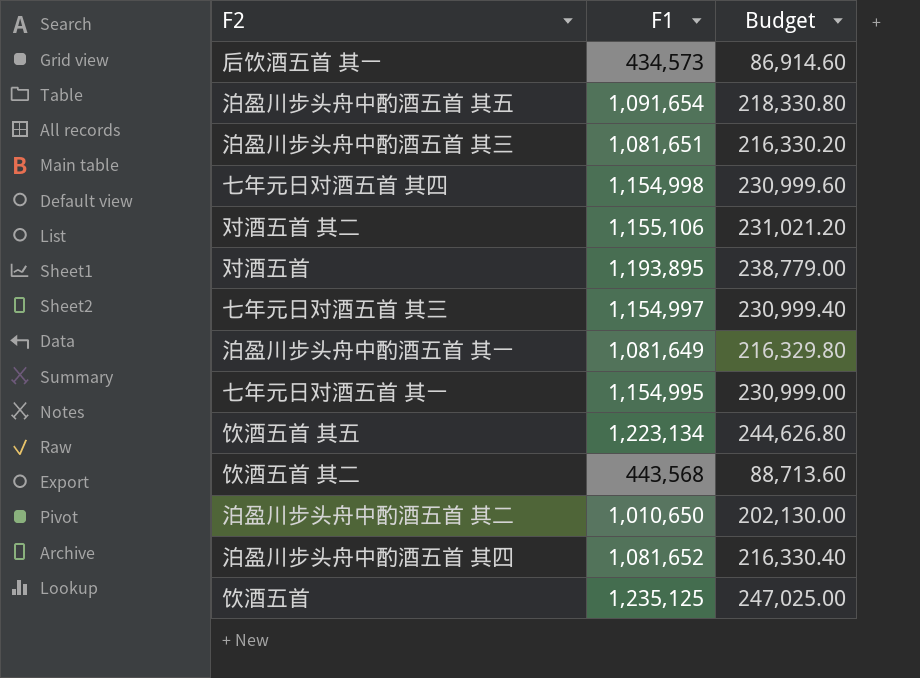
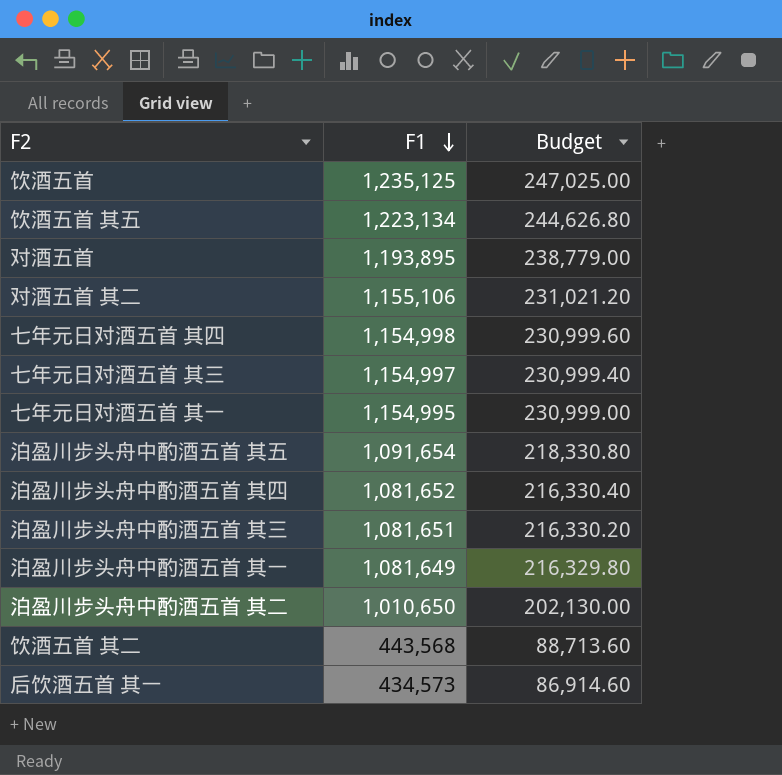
row order: none -> F1 descending

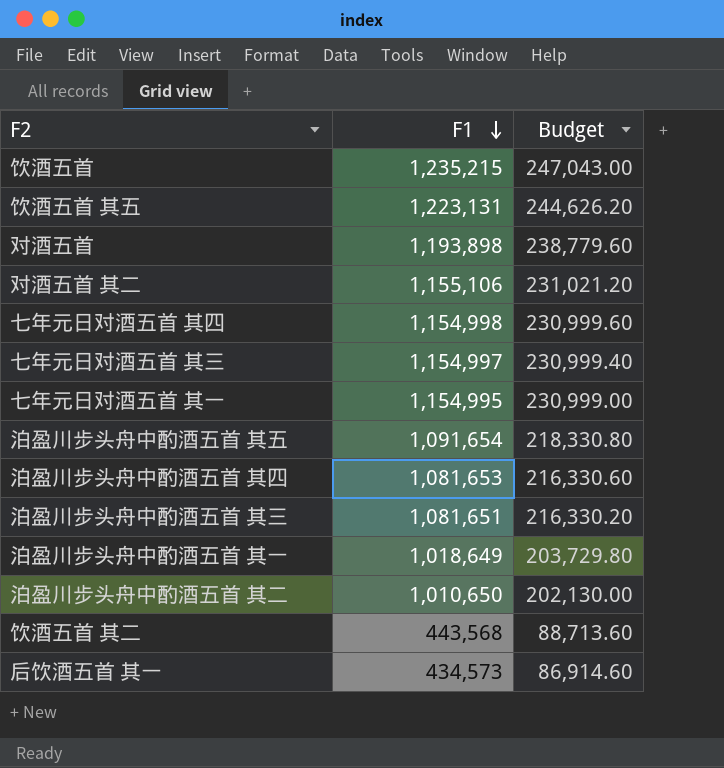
饮酒五首 | F1: 1,235,125 -> 1,235,215
饮酒五首 | Budget: 247,025.00 -> 247,043.00
饮酒五首 其五 | F1: 1,223,134 -> 1,223,131
饮酒五首 其五 | Budget: 244,626.80 -> 244,626.20
对酒五首 | F1: 1,193,895 -> 1,193,898
对酒五首 | Budget: 238,779.00 -> 238,779.60
泊盈川步头舟中酌酒五首 其四 | F1: 1,081,652 -> 1,081,653
泊盈川步头舟中酌酒五首 其四 | Budget: 216,330.40 -> 216,330.60
泊盈川步头舟中酌酒五首 其一 | F1: 1,081,649 -> 1,018,649
泊盈川步头舟中酌酒五首 其一 | Budget: 216,329.80 -> 203,729.80

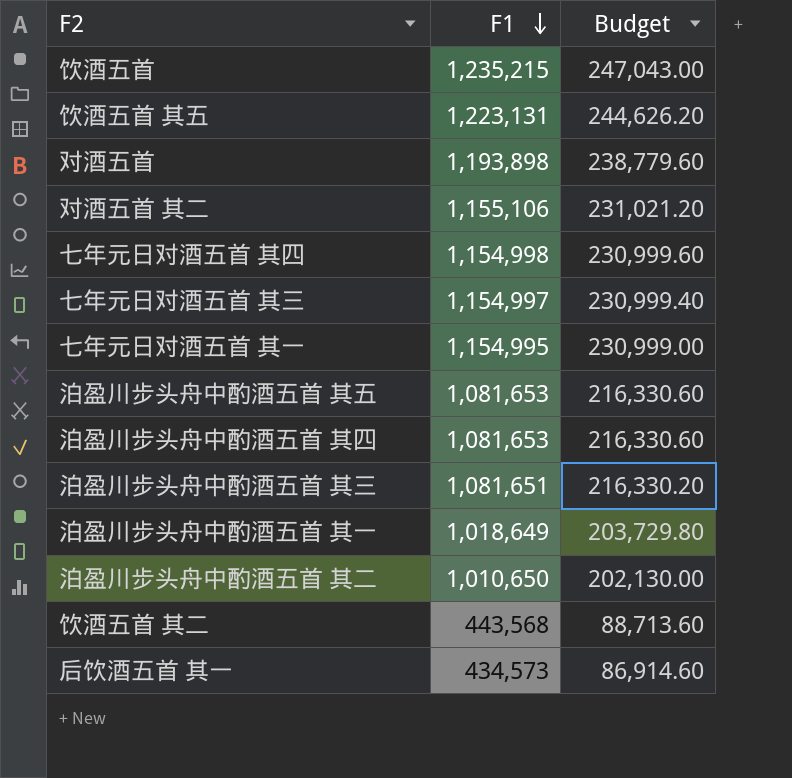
泊盈川步头舟中酌酒五首 其五 | F1: 1,091,654 -> 1,081,653
泊盈川步头舟中酌酒五首 其五 | Budget: 218,330.80 -> 216,330.60

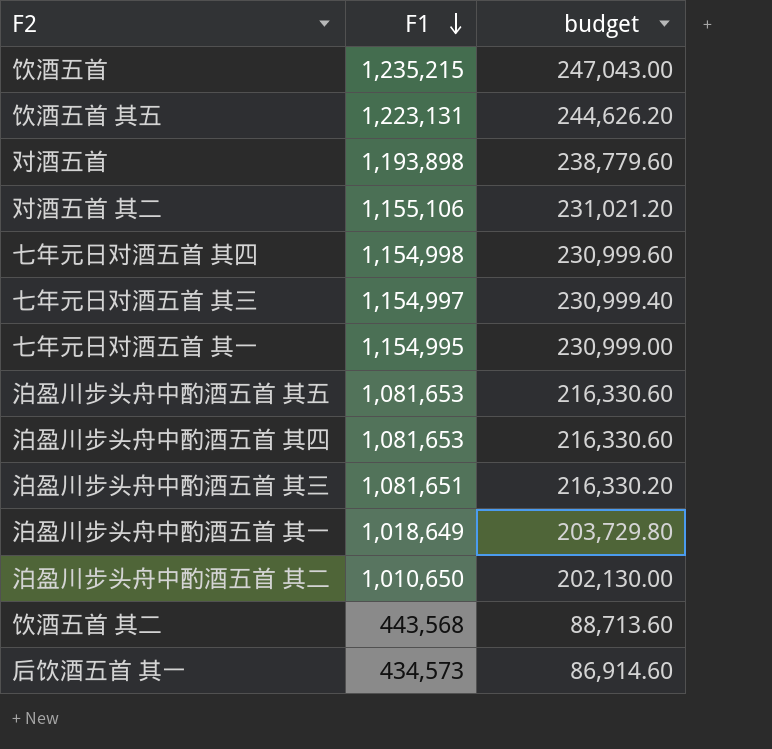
column name: Budget -> budget

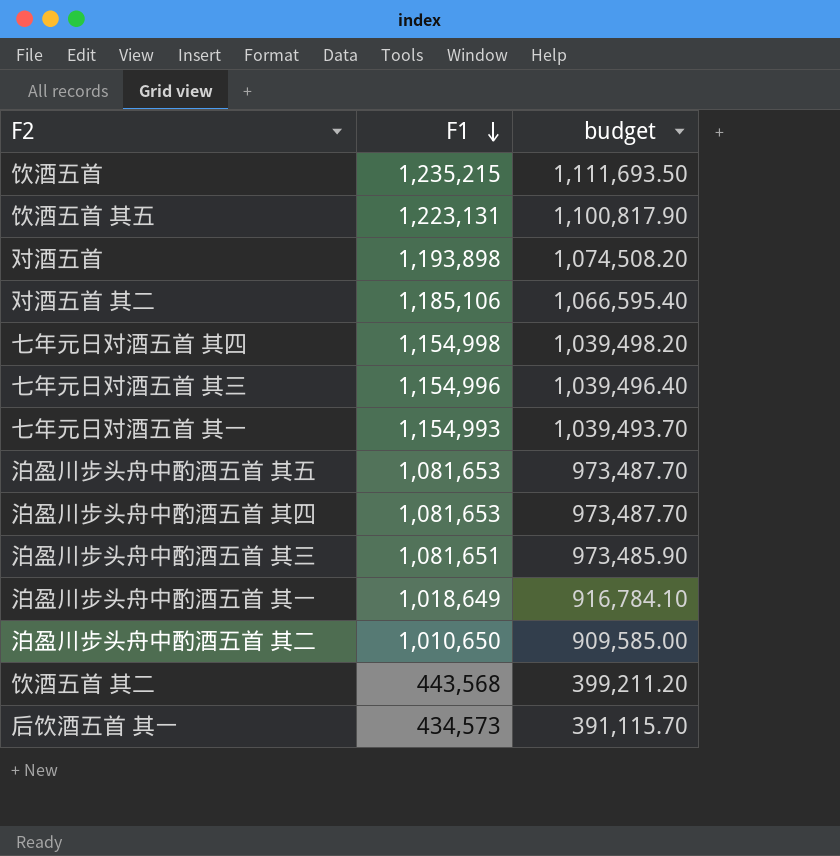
column budget | formula: [F1] * 0.2 -> [F1] * 0.9
对酒五首 其二 | F1: 1,155,106 -> 1,185,106
七年元日对酒五首 其三 | F1: 1,154,997 -> 1,154,996
七年元日对酒五首 其一 | F1: 1,154,995 -> 1,154,993

